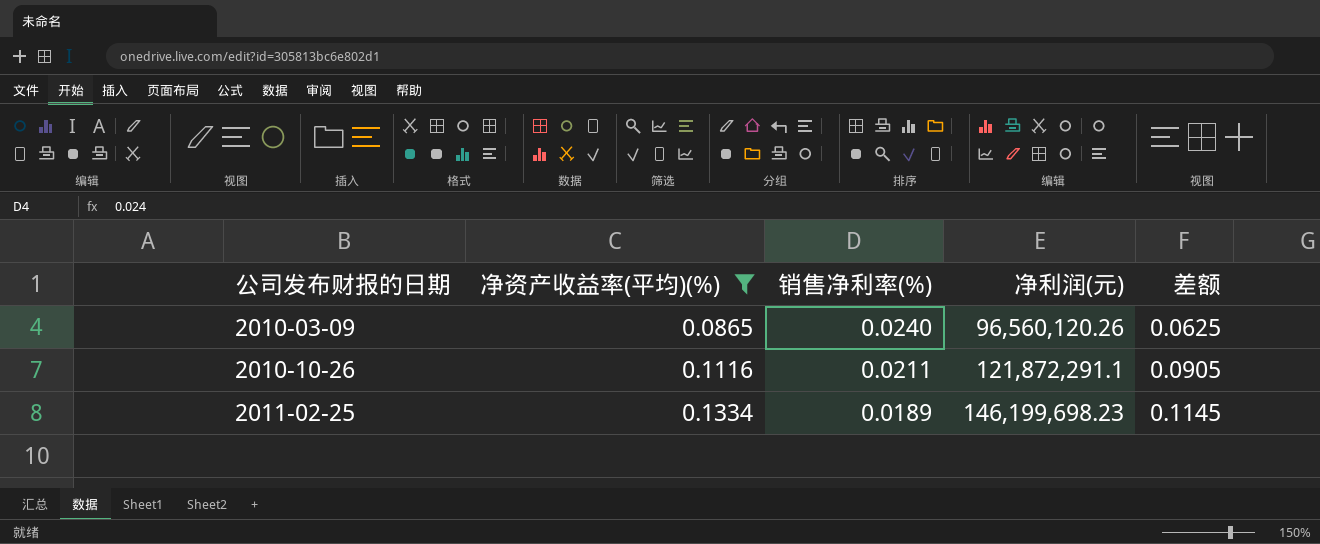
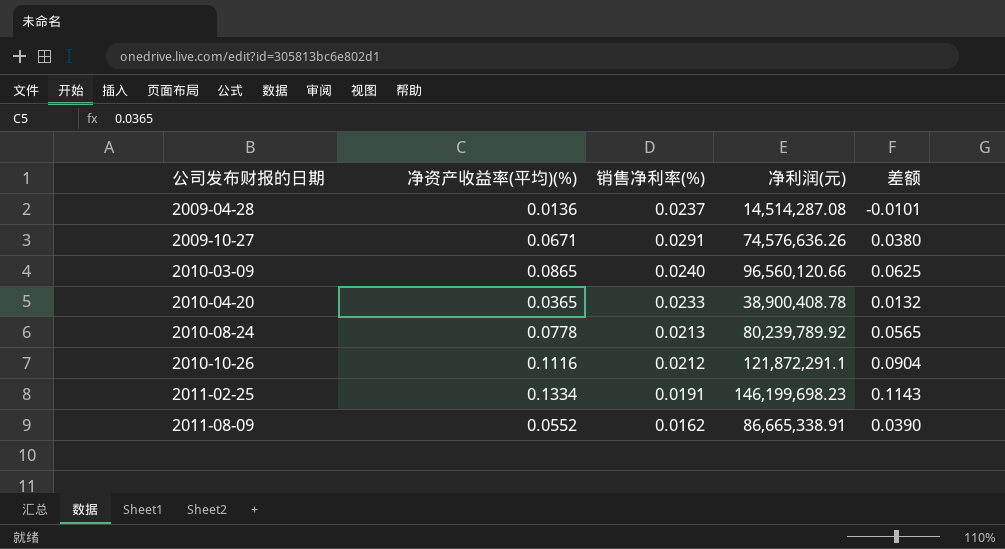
filter: 净资产收益率(平均)(%) >= 0.0865 -> none
2010-03-09 | 净利润(元): 96,560,120.26 -> 96,560,120.66
2010-10-26 | 销售净利率(%): 0.0211 -> 0.0212
2010-10-26 | 差额: 0.0905 -> 0.0904
2011-02-25 | 销售净利率(%): 0.0189 -> 0.0191
2011-02-25 | 差额: 0.1145 -> 0.1143

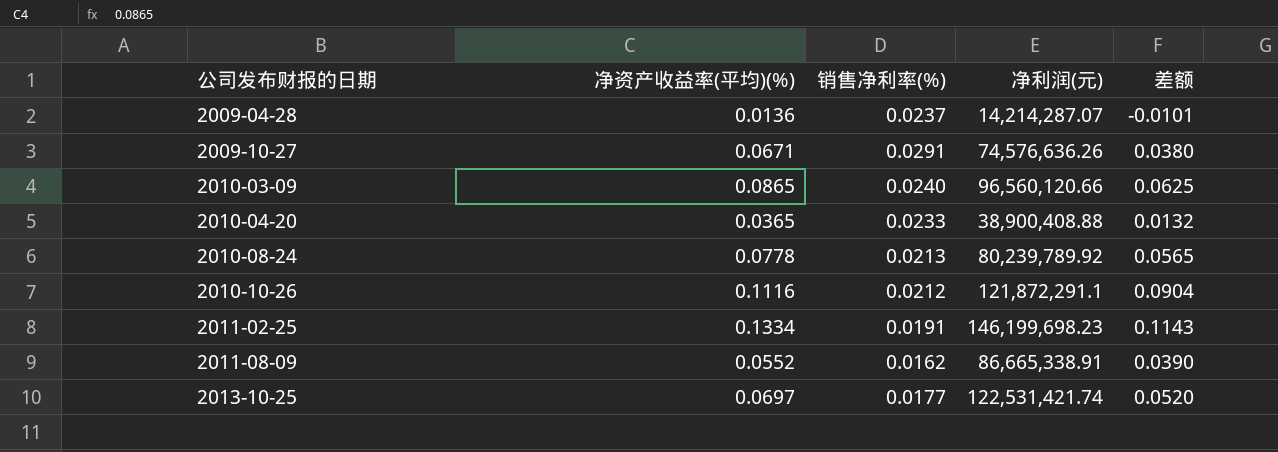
2009-04-28 | 净利润(元): 14,514,287.08 -> 14,214,287.07
2010-04-20 | 净利润(元): 38,900,408.78 -> 38,900,408.88
row 2013-10-25: none -> 0.0697 | 0.0177 | 122,531,421.74 | 0.0520

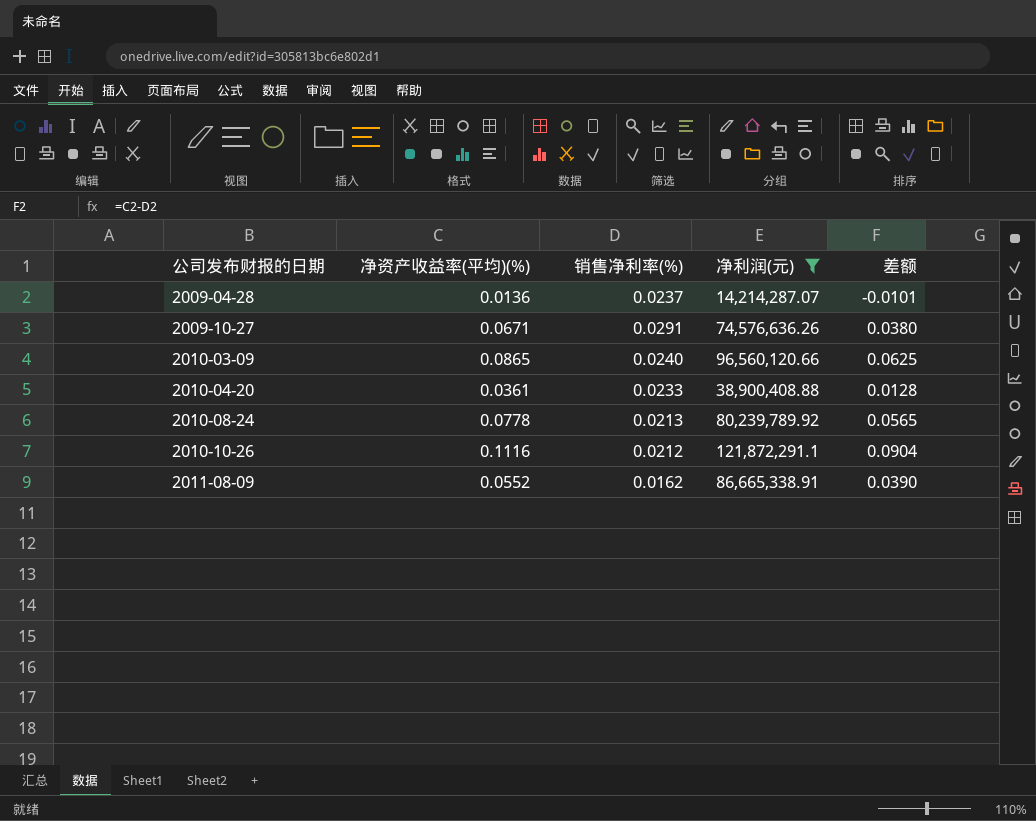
filter: none -> 净利润(元) <= 121,872,291.1
2010-04-20 | 净资产收益率(平均)(%): 0.0365 -> 0.0361
2010-04-20 | 差额: 0.0132 -> 0.0128

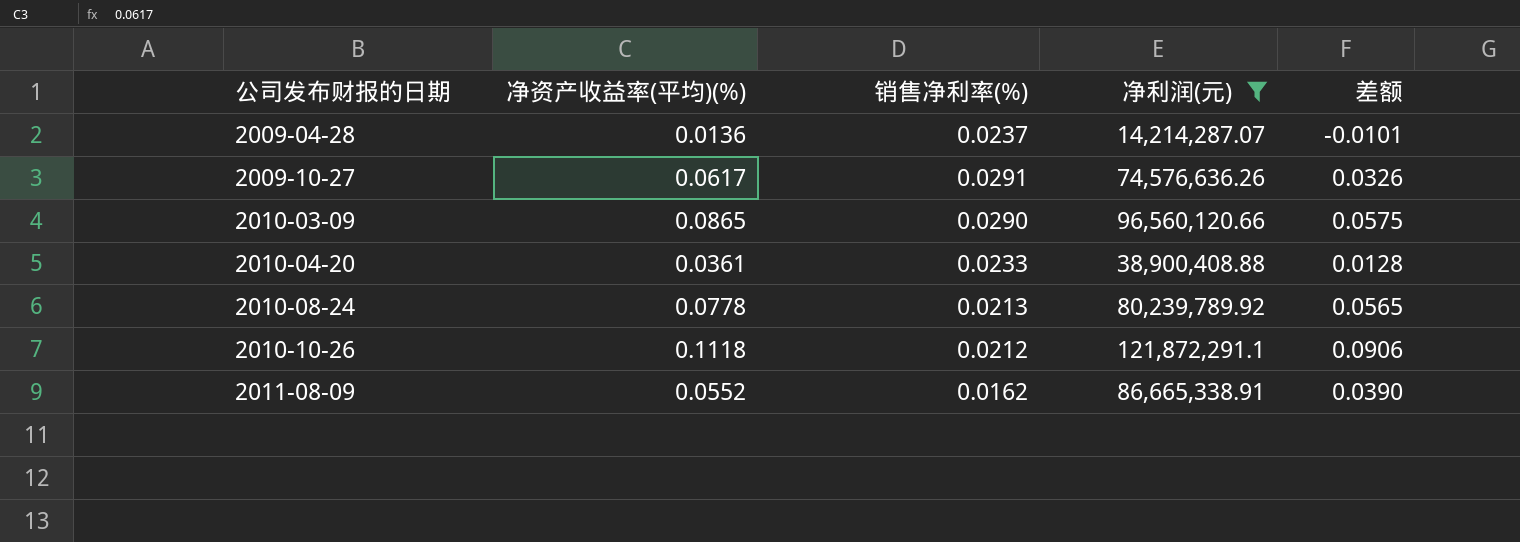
2009-10-27 | 净资产收益率(平均)(%): 0.0671 -> 0.0617
2009-10-27 | 差额: 0.0380 -> 0.0326
2010-03-09 | 销售净利率(%): 0.0240 -> 0.0290
2010-03-09 | 差额: 0.0625 -> 0.0575
2010-10-26 | 净资产收益率(平均)(%): 0.1116 -> 0.1118
2010-10-26 | 差额: 0.0904 -> 0.0906

